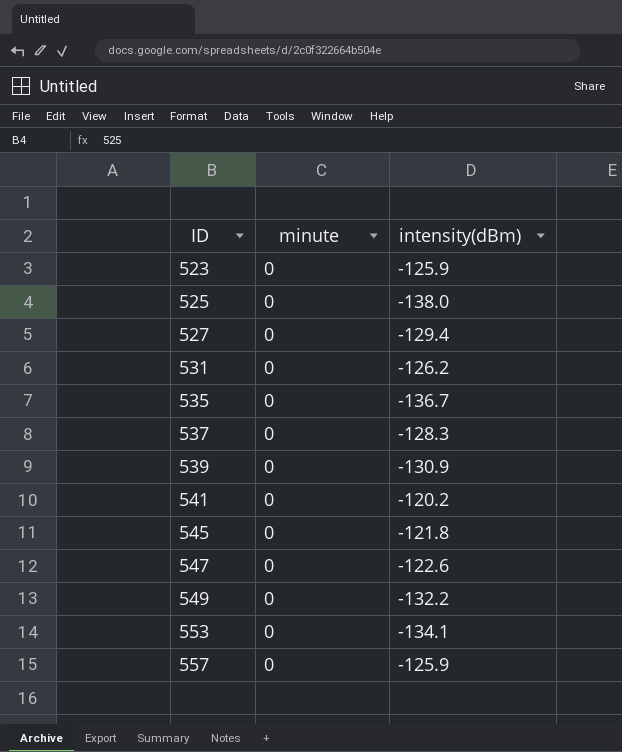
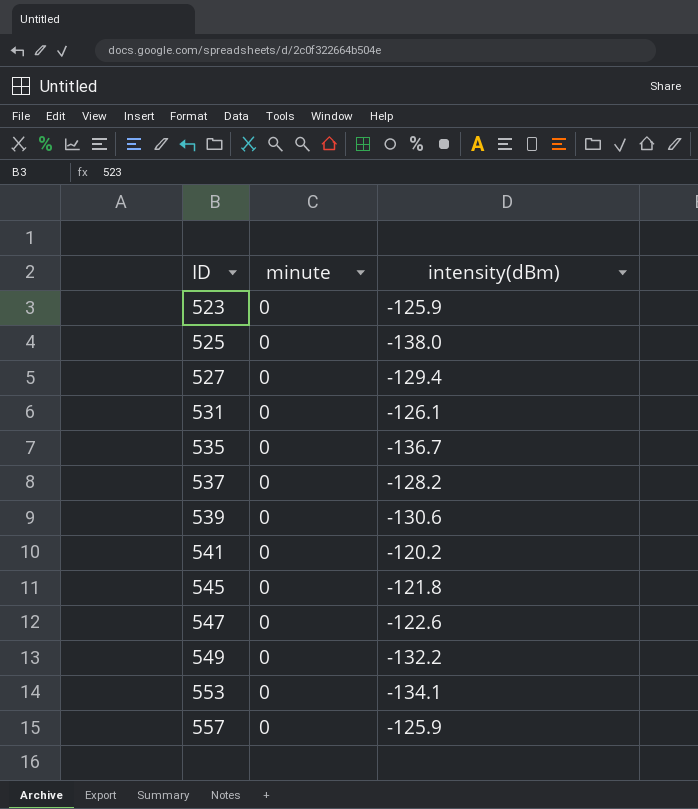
531 | intensity(dBm): -126.2 -> -126.1
537 | intensity(dBm): -128.3 -> -128.2
539 | intensity(dBm): -130.9 -> -130.6

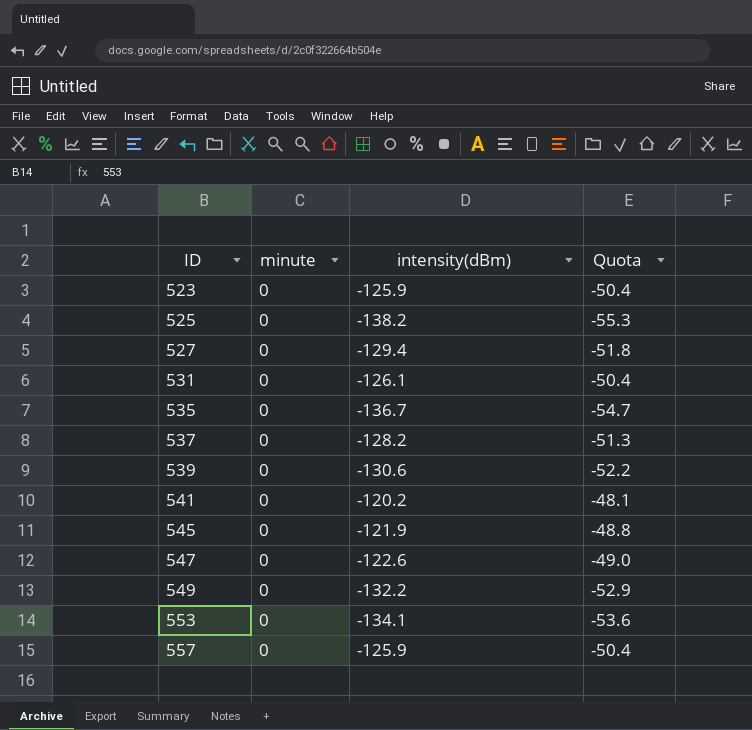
column Quota | formula: none -> [intensity(dBm)] * 0.4
525 | intensity(dBm): -138.0 -> -138.2
545 | intensity(dBm): -121.8 -> -121.9

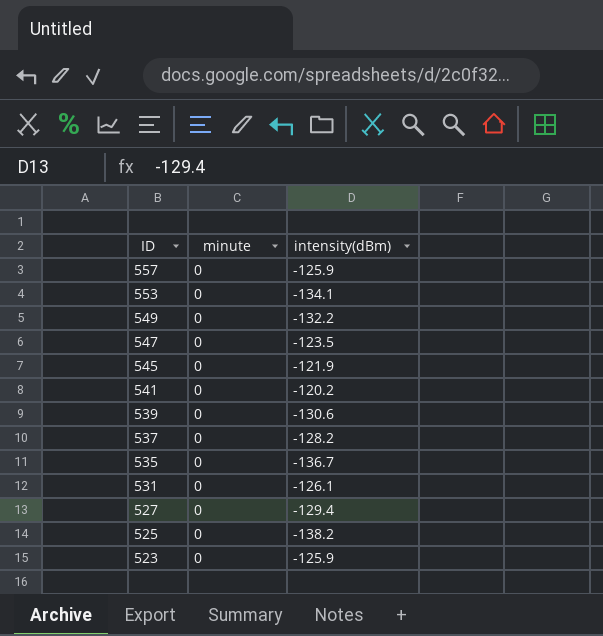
row order: ID ascending -> ID descending
column Quota | formula: [intensity(dBm)] * 0.4 -> none
547 | intensity(dBm): -122.6 -> -123.5

